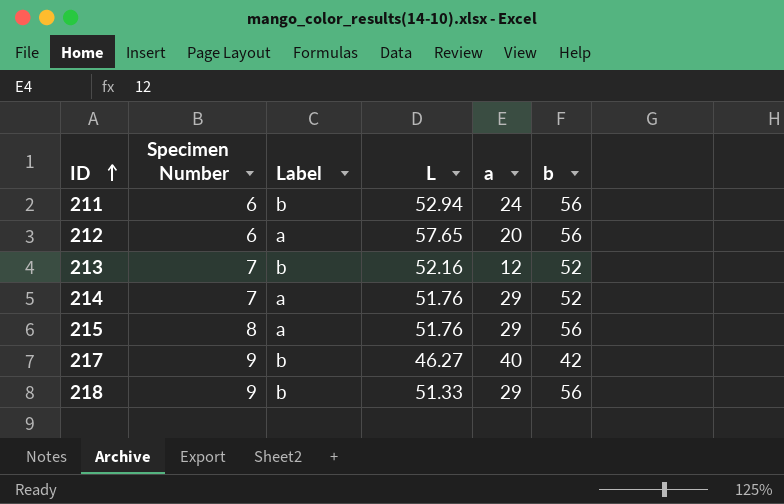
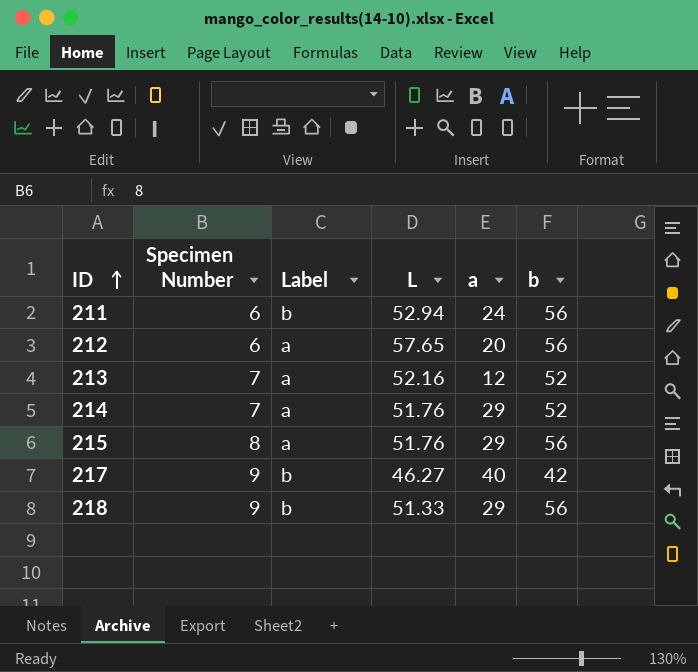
213 | Label: b -> a

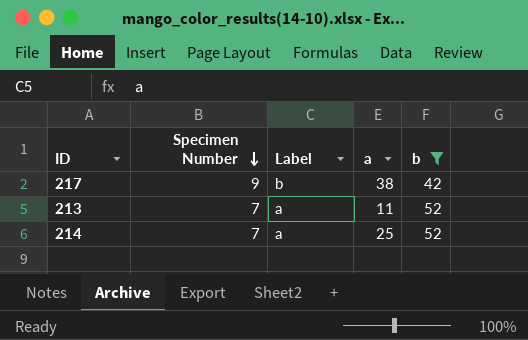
filter: none -> b != 56
row order: ID ascending -> Specimen Number descending
column L | position: 4 -> none
217 | a: 40 -> 38
213 | a: 12 -> 11
214 | a: 29 -> 25

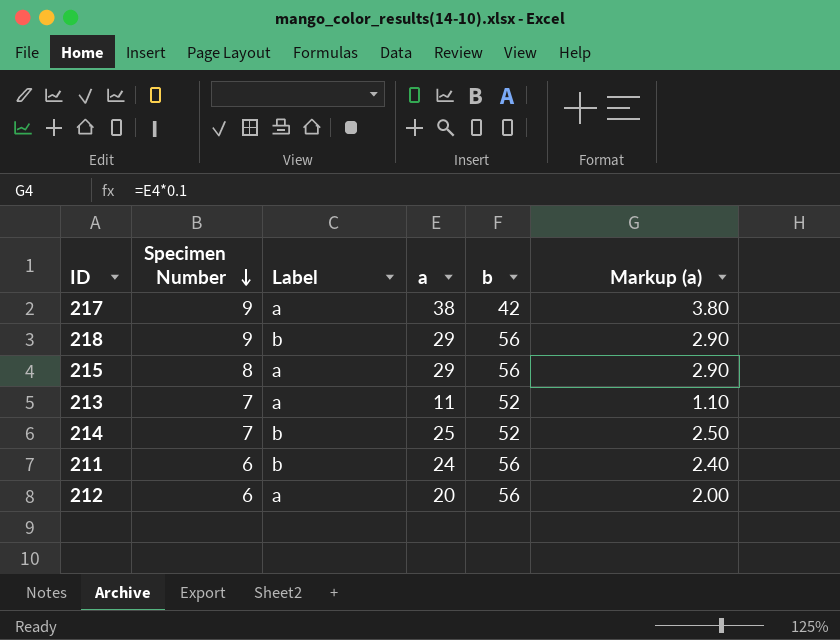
filter: b != 56 -> none
column Markup (a) | formula: none -> [a] * 0.1
217 | Label: b -> a
214 | Label: a -> b

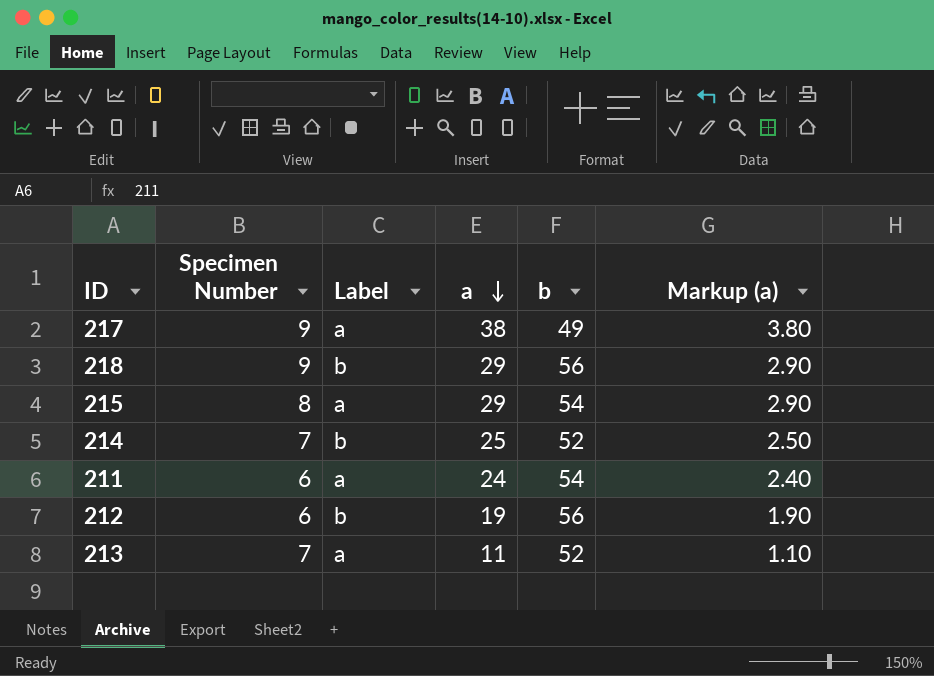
row order: Specimen Number descending -> a descending
217 | b: 42 -> 49
215 | b: 56 -> 54
211 | Label: b -> a
211 | b: 56 -> 54
212 | Label: a -> b
212 | a: 20 -> 19
212 | Markup (a): 2.00 -> 1.90

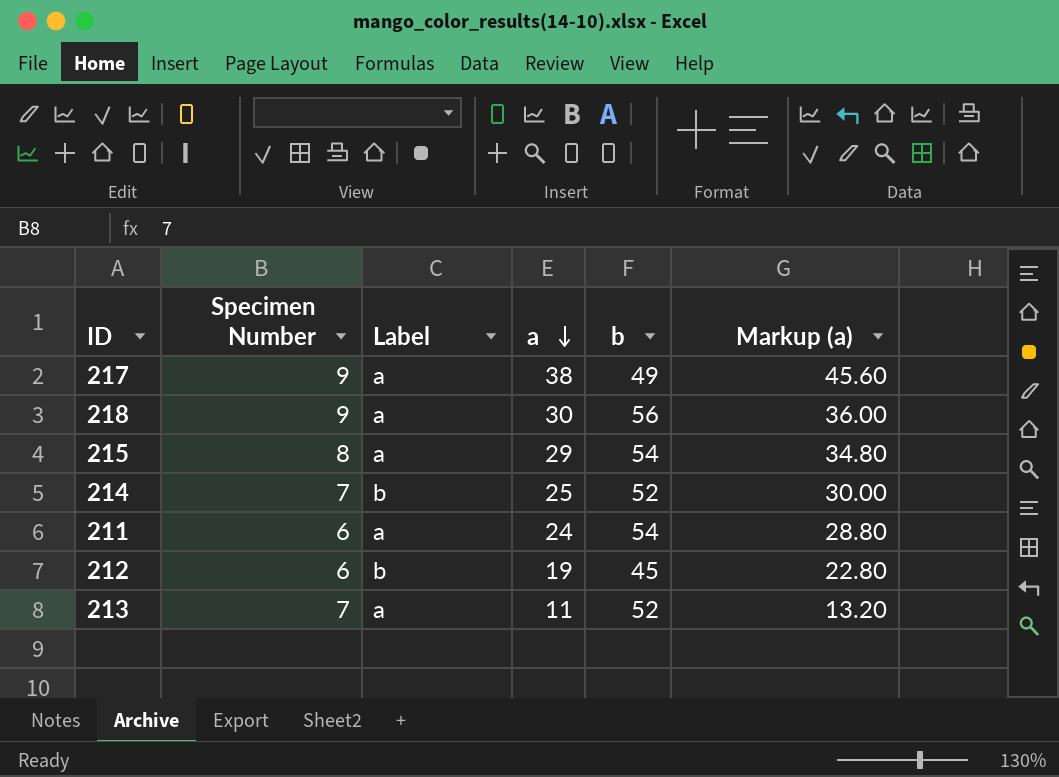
column Markup (a) | formula: [a] * 0.1 -> [a] * 1.2
218 | Label: b -> a
218 | a: 29 -> 30
212 | b: 56 -> 45

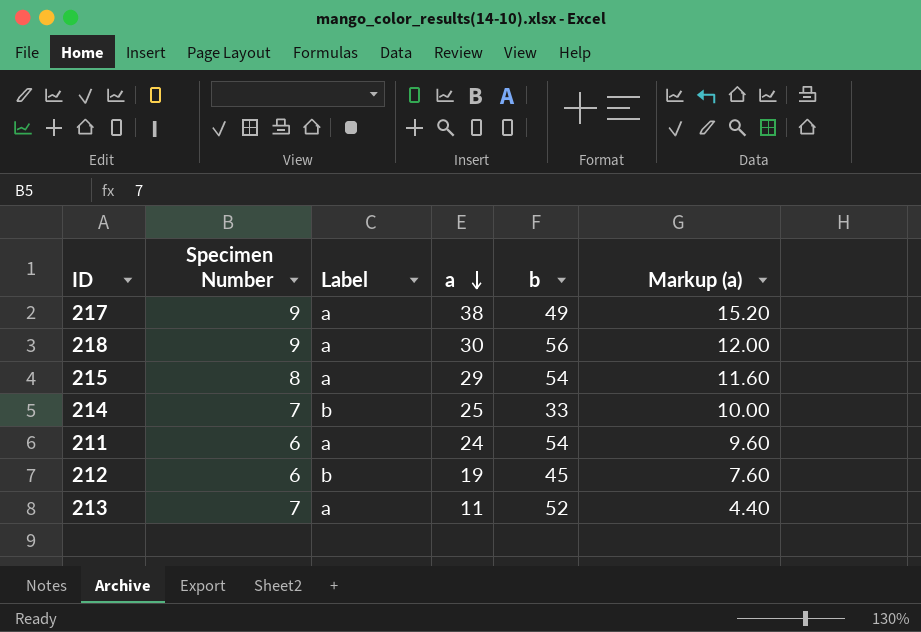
column Markup (a) | formula: [a] * 1.2 -> [a] * 0.4
214 | b: 52 -> 33

